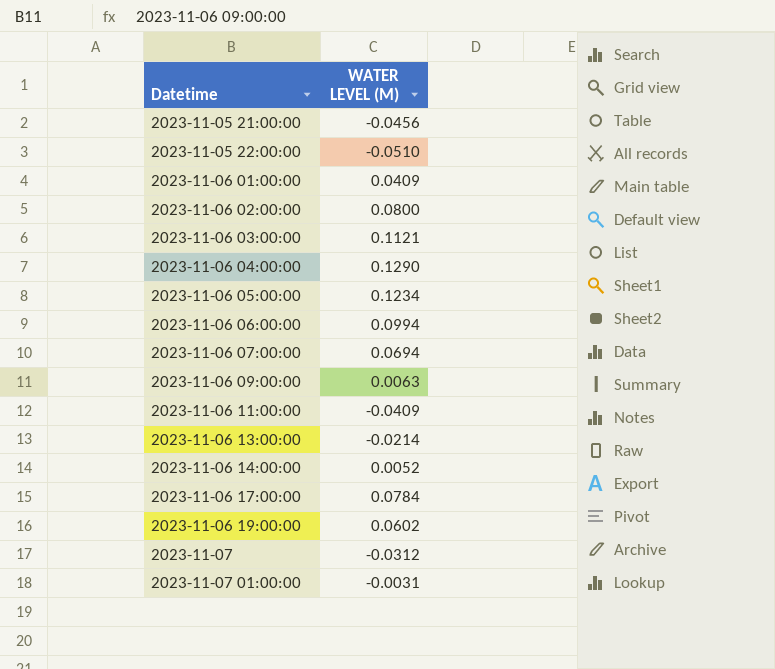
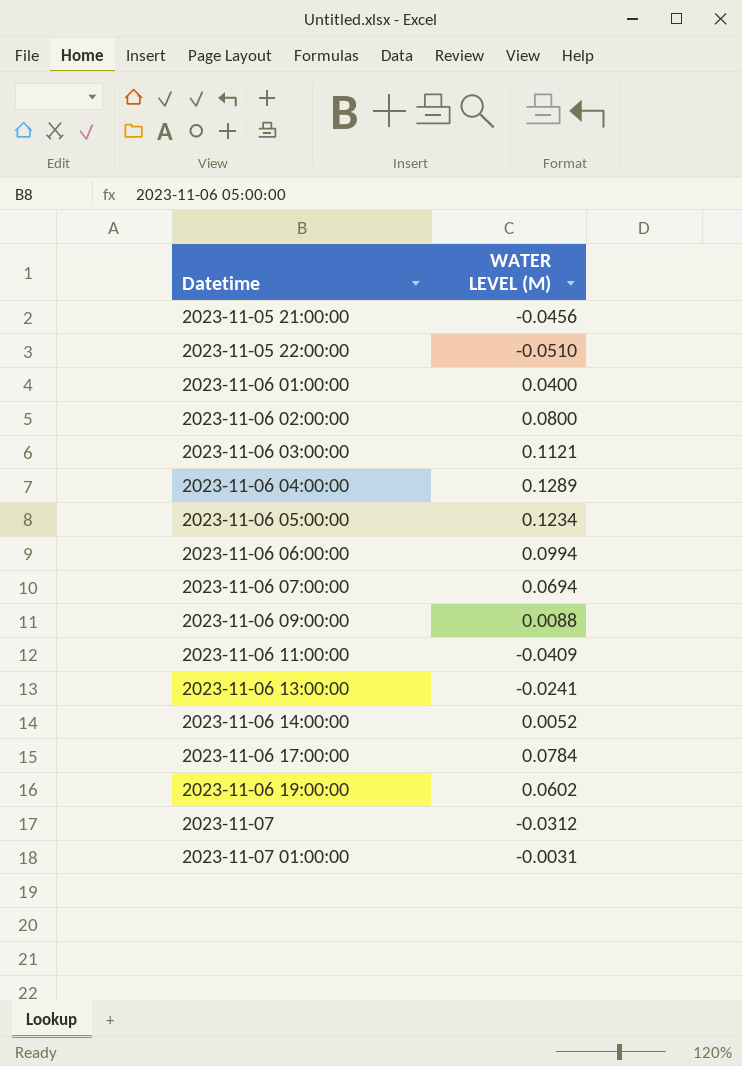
2023-11-06 01:00:00 | WATER LEVEL (M): 0.0409 -> 0.0400
2023-11-06 04:00:00 | WATER LEVEL (M): 0.1290 -> 0.1289
2023-11-06 09:00:00 | WATER LEVEL (M): 0.0063 -> 0.0088
2023-11-06 13:00:00 | WATER LEVEL (M): -0.0214 -> -0.0241

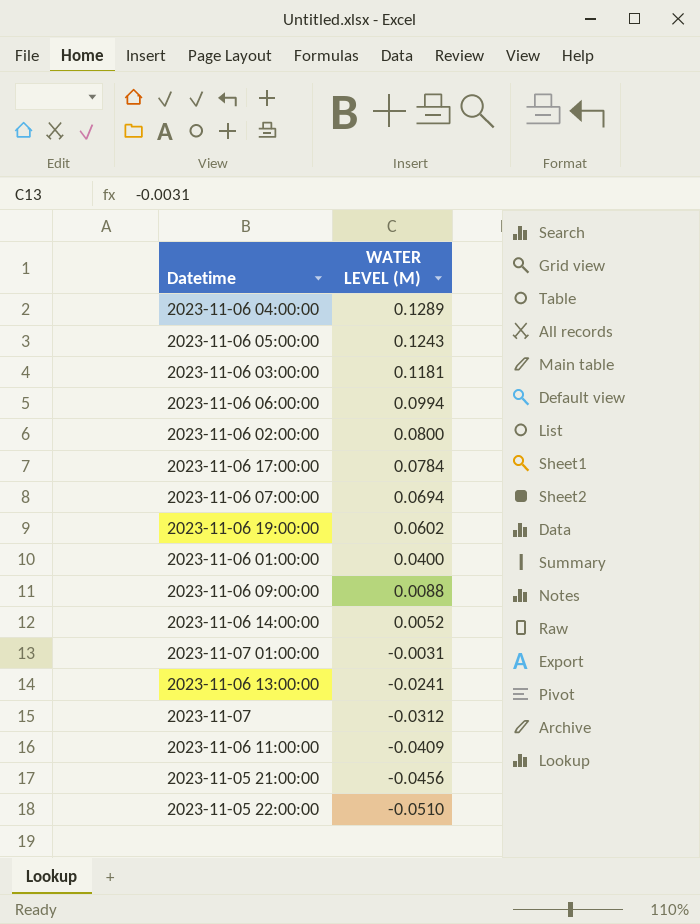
row order: Datetime ascending -> WATER LEVEL (M) descending
2023-11-06 05:00:00 | WATER LEVEL (M): 0.1234 -> 0.1243
2023-11-06 03:00:00 | WATER LEVEL (M): 0.1121 -> 0.1181

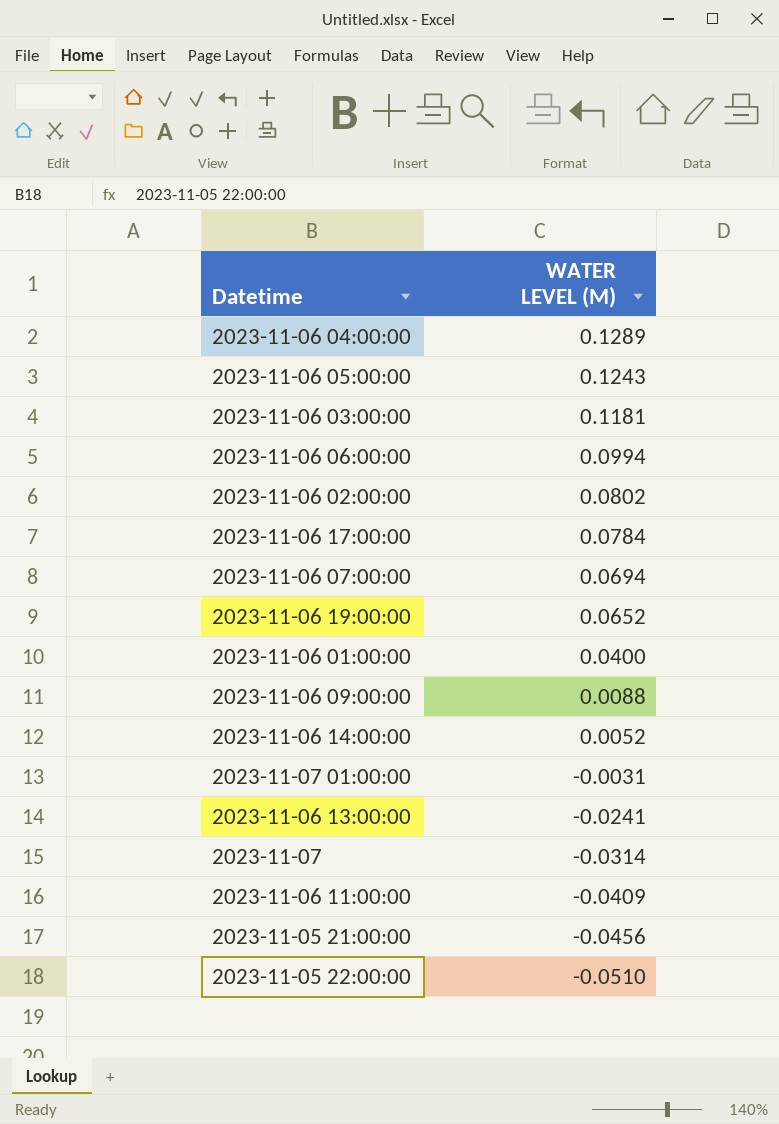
2023-11-06 02:00:00 | WATER LEVEL (M): 0.0800 -> 0.0802
2023-11-06 19:00:00 | WATER LEVEL (M): 0.0602 -> 0.0652
2023-11-07 | WATER LEVEL (M): -0.0312 -> -0.0314

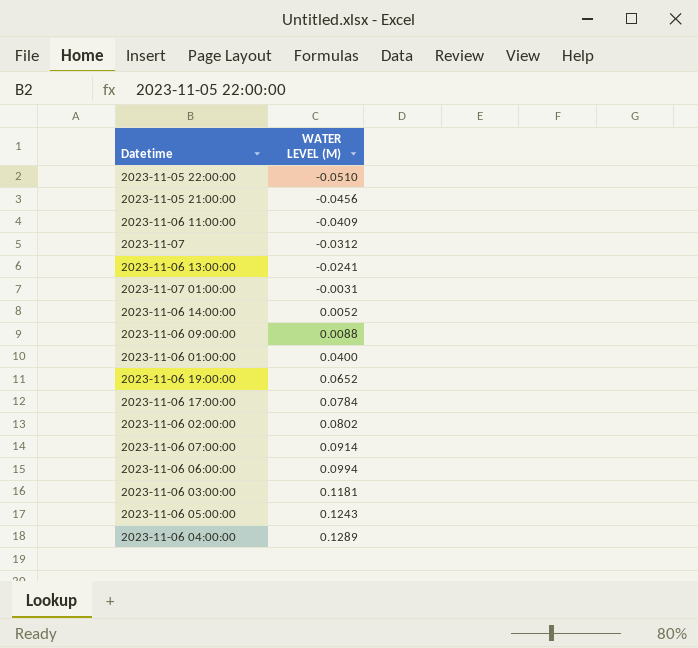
row order: WATER LEVEL (M) descending -> WATER LEVEL (M) ascending
2023-11-07 | WATER LEVEL (M): -0.0314 -> -0.0312
2023-11-06 07:00:00 | WATER LEVEL (M): 0.0694 -> 0.0914

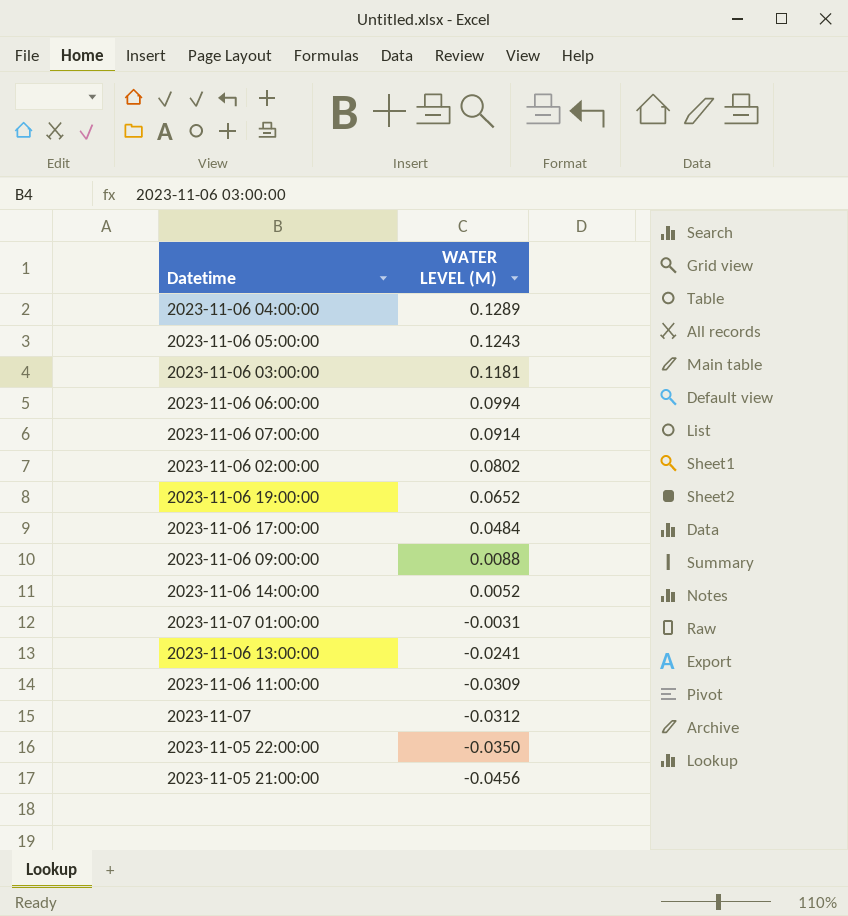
row order: WATER LEVEL (M) ascending -> WATER LEVEL (M) descending
row 2023-11-06 01:00:00: 0.0400 -> none
2023-11-06 17:00:00 | WATER LEVEL (M): 0.0784 -> 0.0484
2023-11-06 11:00:00 | WATER LEVEL (M): -0.0409 -> -0.0309
2023-11-05 22:00:00 | WATER LEVEL (M): -0.0510 -> -0.0350

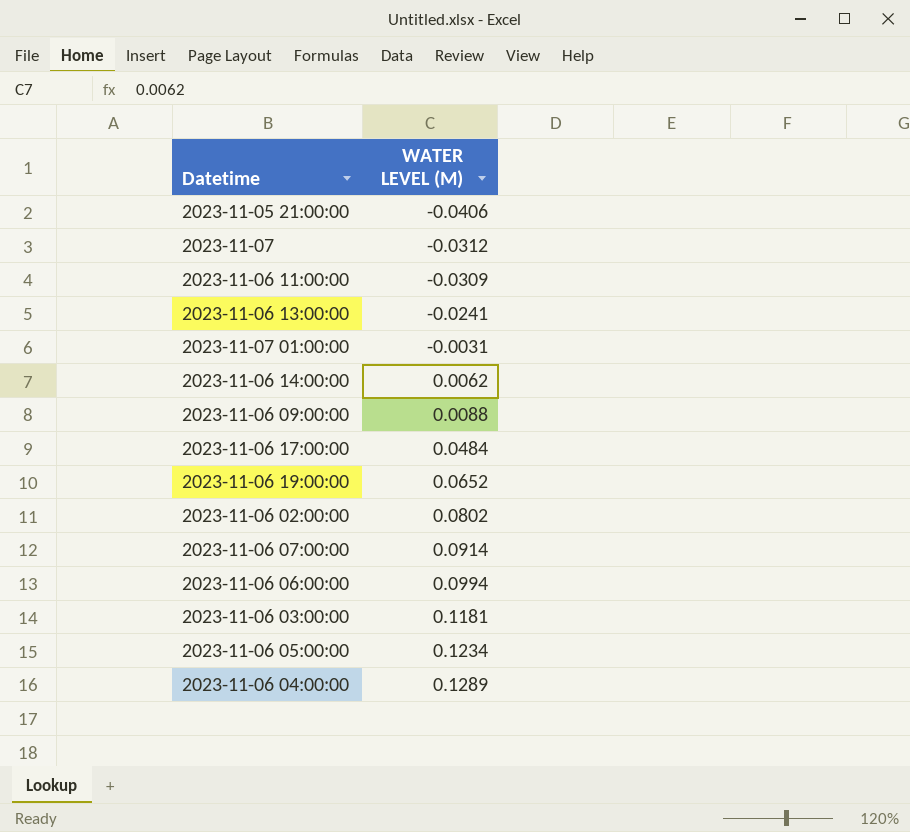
row order: WATER LEVEL (M) descending -> WATER LEVEL (M) ascending
row 2023-11-05 22:00:00: -0.0350 -> none
2023-11-05 21:00:00 | WATER LEVEL (M): -0.0456 -> -0.0406
2023-11-06 14:00:00 | WATER LEVEL (M): 0.0052 -> 0.0062
2023-11-06 05:00:00 | WATER LEVEL (M): 0.1243 -> 0.1234

